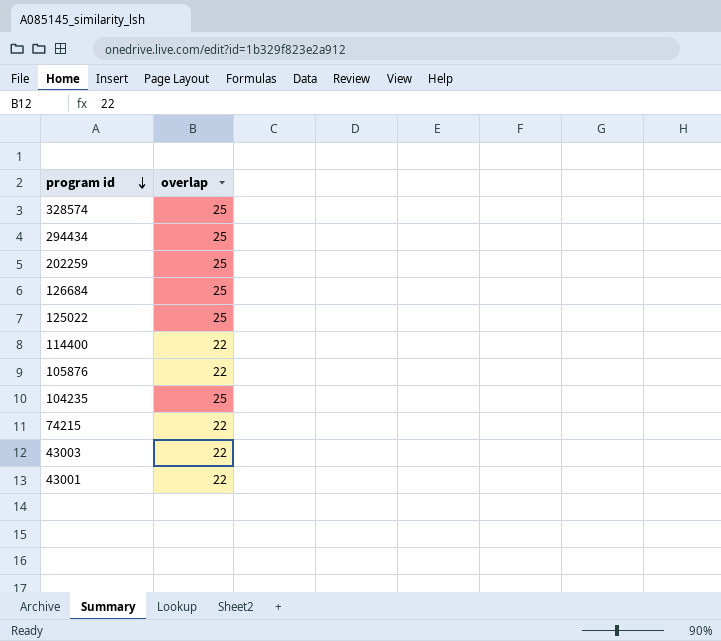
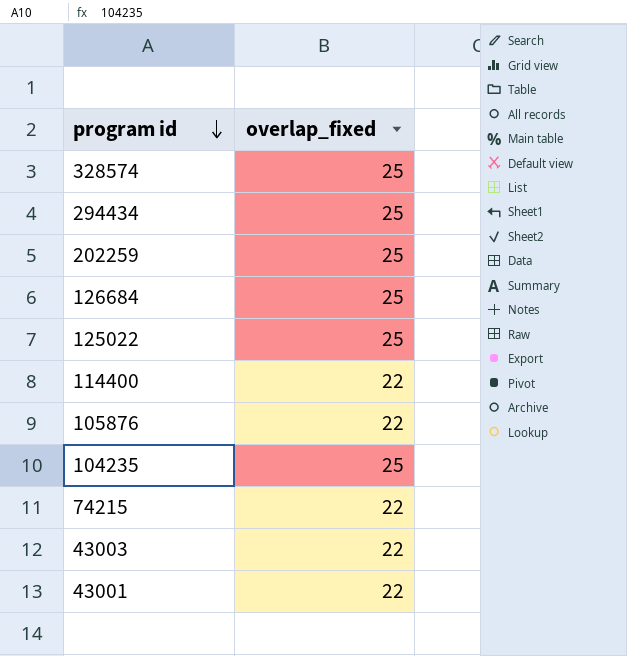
column name: overlap -> overlap_fixed

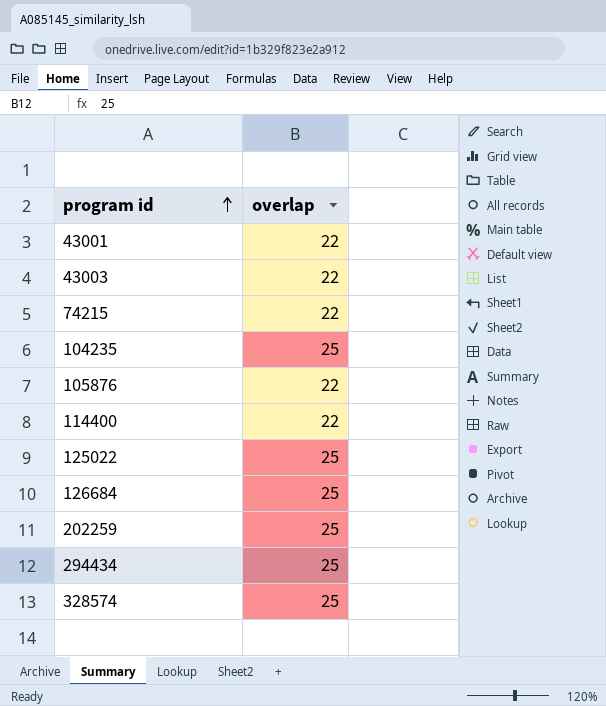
row order: program id descending -> program id ascending
column name: overlap_fixed -> overlap

